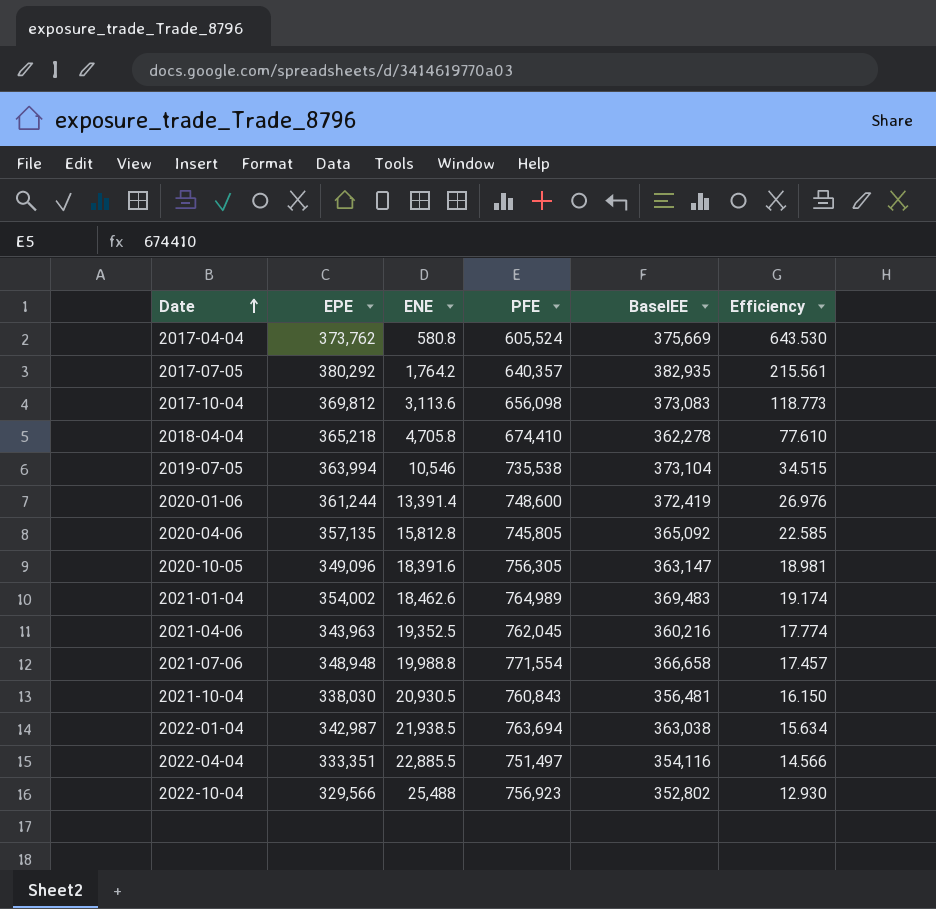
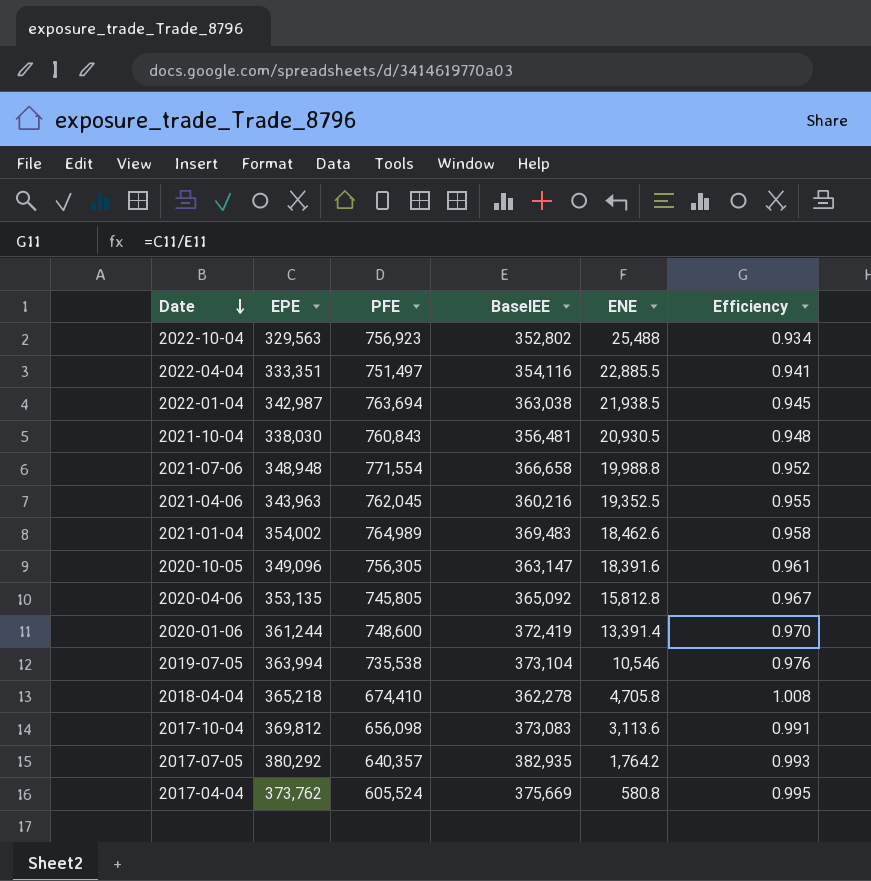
row order: Date ascending -> Date descending
column ENE | position: 3 -> 5
column Efficiency | formula: [EPE] / [ENE] -> [EPE] / [BaselEE]
2022-10-04 | EPE: 329,566 -> 329,563
2020-04-06 | EPE: 357,135 -> 353,135

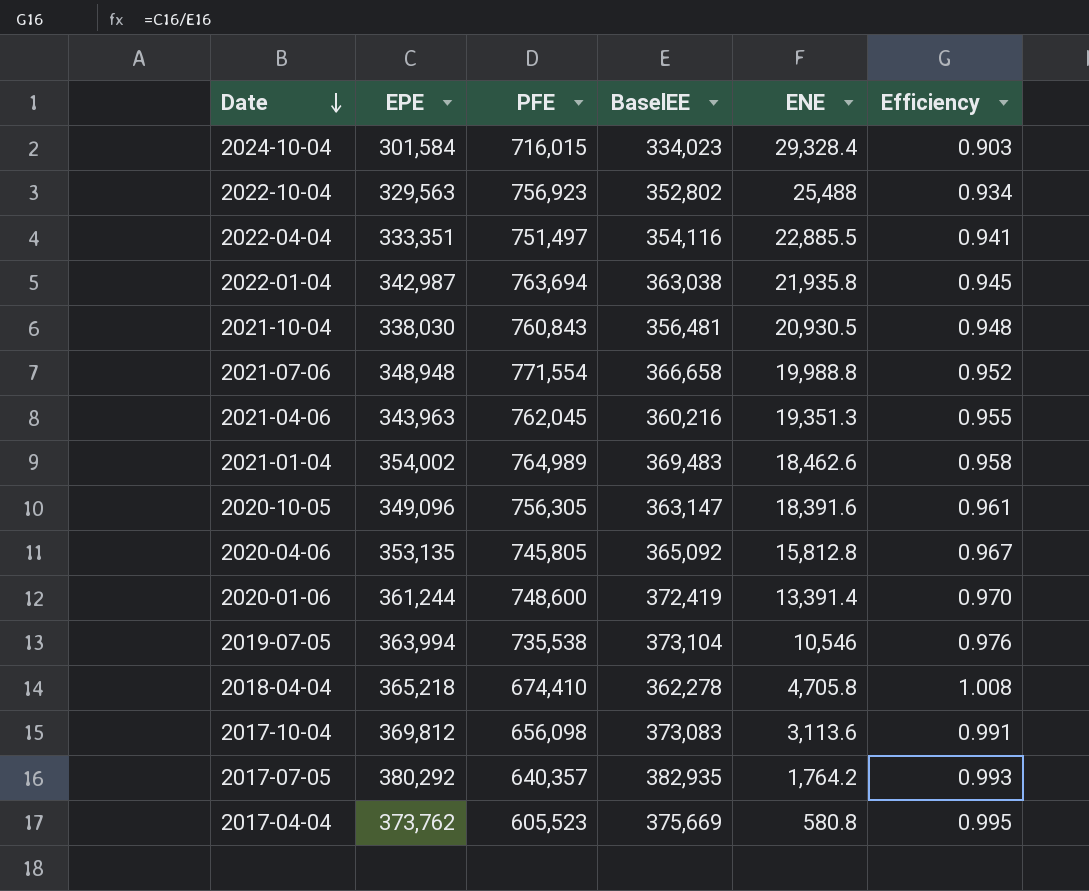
row 2024-10-04: none -> 301,584 | 716,015 | 334,023 | 29,328.4 | 0.903
2022-01-04 | ENE: 21,938.5 -> 21,935.8
2021-04-06 | ENE: 19,352.5 -> 19,351.3
2017-04-04 | PFE: 605,524 -> 605,523

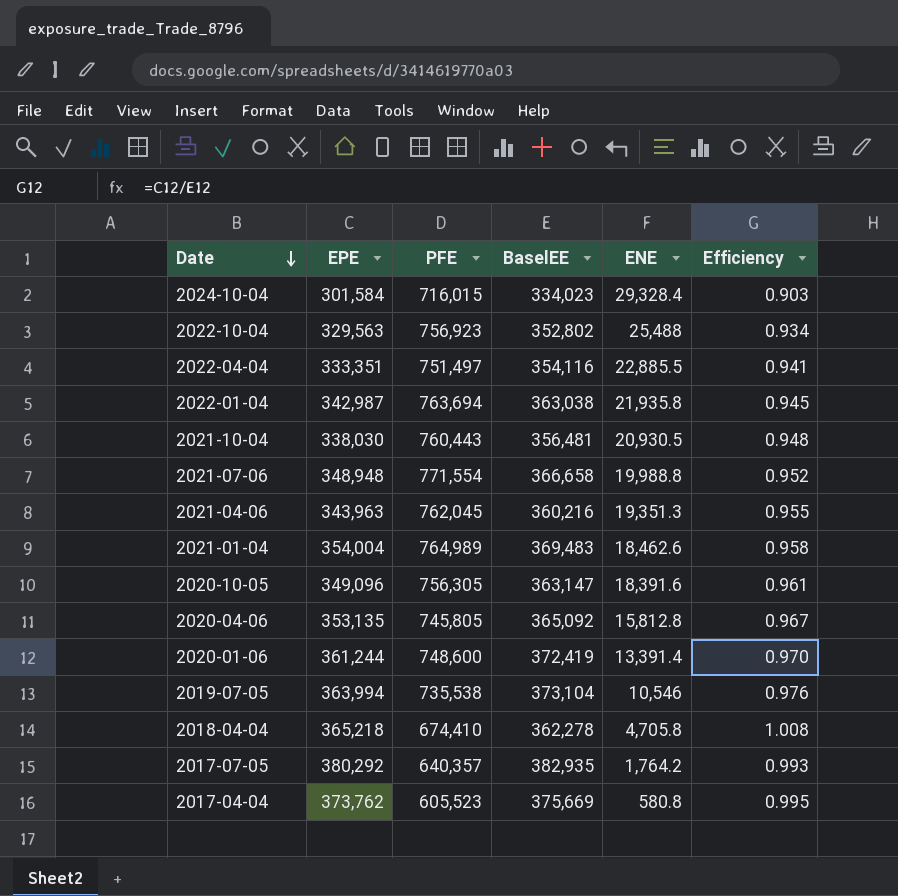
row 2017-10-04: 369,812 | 656,098 | 373,083 | 3,113.6 | 0.991 -> none
2021-10-04 | PFE: 760,843 -> 760,443
2021-01-04 | EPE: 354,002 -> 354,004

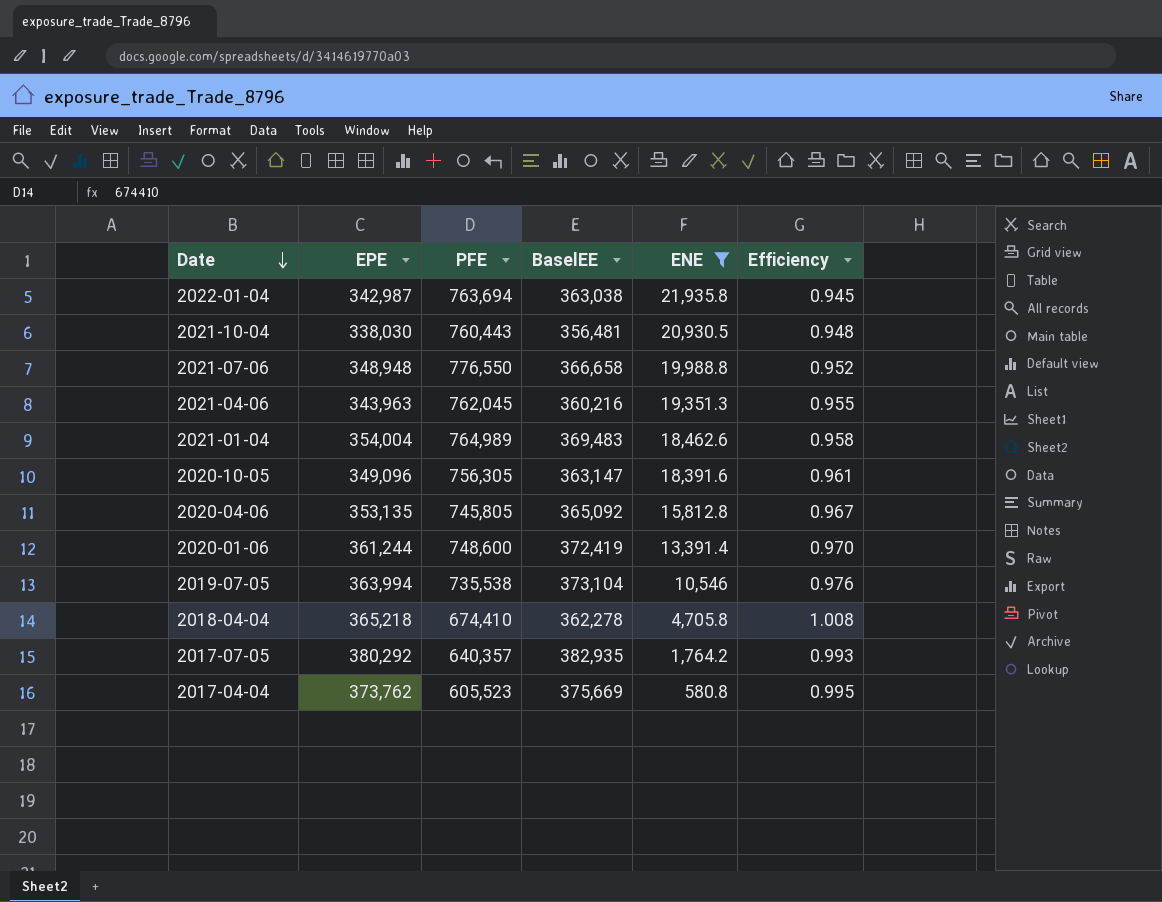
filter: none -> ENE <= 21,935.8
2021-07-06 | PFE: 771,554 -> 776,550

